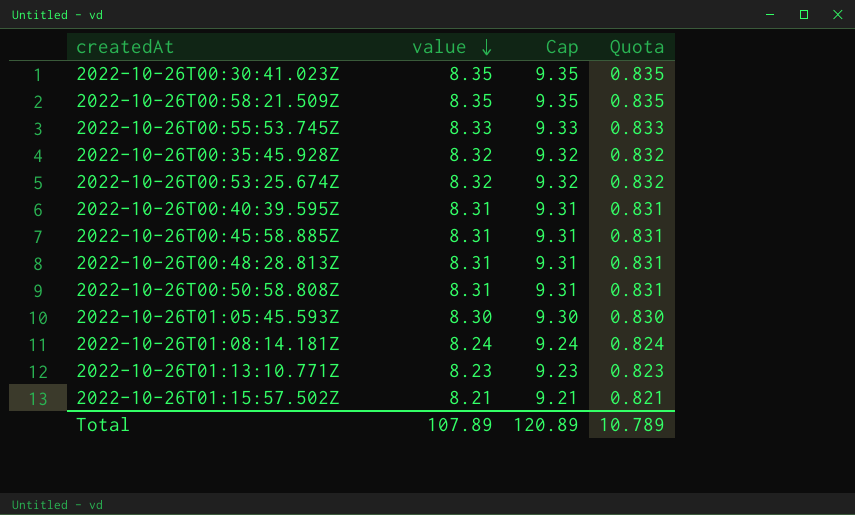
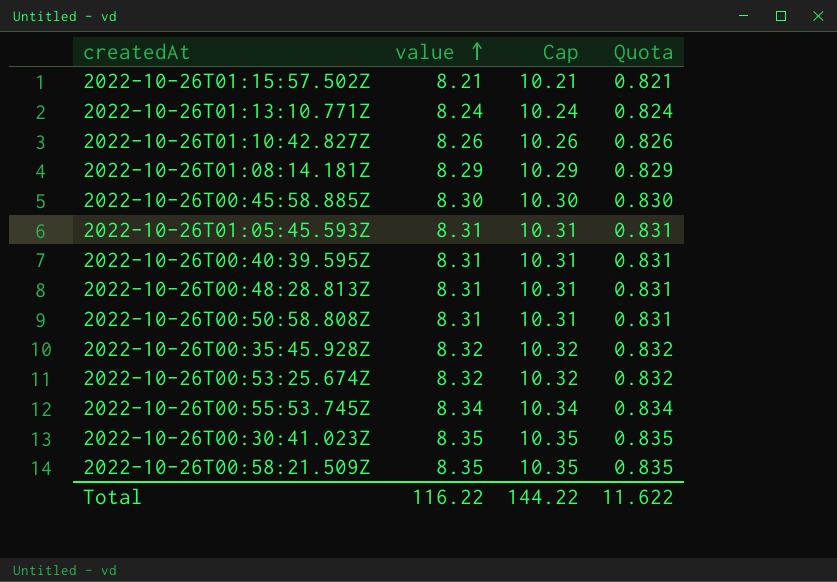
row order: value descending -> value ascending
column Cap | formula: [value] + 1 -> [value] + 2
2022-10-26T01:13:10.771Z | value: 8.23 -> 8.24
2022-10-26T01:13:10.771Z | Quota: 0.823 -> 0.824
row 2022-10-26T01:10:42.827Z: none -> 8.26 | 10.26 | 0.826
2022-10-26T01:08:14.181Z | value: 8.24 -> 8.29
2022-10-26T01:08:14.181Z | Quota: 0.824 -> 0.829
2022-10-26T00:45:58.885Z | value: 8.31 -> 8.30
2022-10-26T00:45:58.885Z | Quota: 0.831 -> 0.830
2022-10-26T01:05:45.593Z | value: 8.30 -> 8.31
2022-10-26T01:05:45.593Z | Quota: 0.830 -> 0.831
2022-10-26T00:55:53.745Z | value: 8.33 -> 8.34
2022-10-26T00:55:53.745Z | Quota: 0.833 -> 0.834
Total | value: 107.89 -> 116.22
Total | Cap: 120.89 -> 144.22
Total | Quota: 10.789 -> 11.622

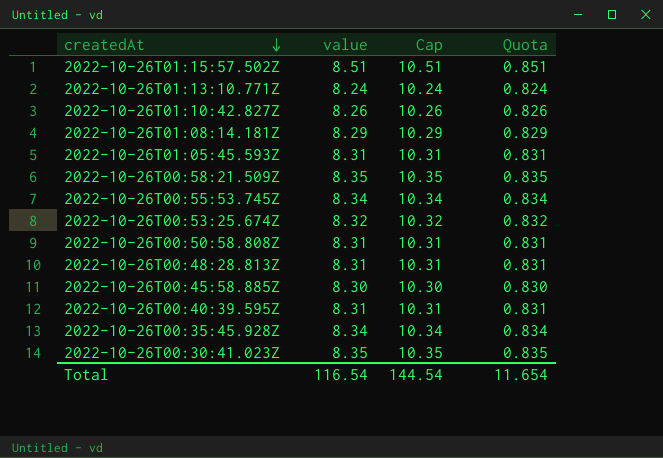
row order: value ascending -> createdAt descending
2022-10-26T01:15:57.502Z | value: 8.21 -> 8.51
2022-10-26T01:15:57.502Z | Cap: 10.21 -> 10.51
2022-10-26T01:15:57.502Z | Quota: 0.821 -> 0.851
2022-10-26T00:35:45.928Z | value: 8.32 -> 8.34
2022-10-26T00:35:45.928Z | Cap: 10.32 -> 10.34
2022-10-26T00:35:45.928Z | Quota: 0.832 -> 0.834
Total | value: 116.22 -> 116.54
Total | Cap: 144.22 -> 144.54
Total | Quota: 11.622 -> 11.654

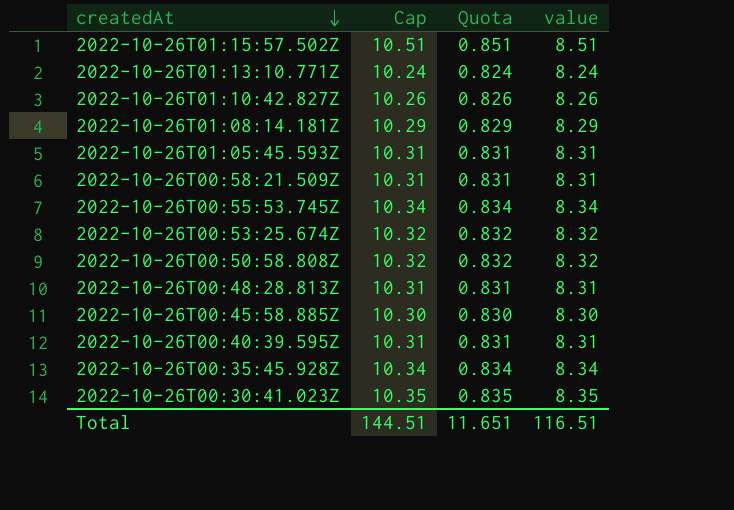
column value | position: 2 -> 4
2022-10-26T00:58:21.509Z | Cap: 10.35 -> 10.31
2022-10-26T00:58:21.509Z | Quota: 0.835 -> 0.831
2022-10-26T00:58:21.509Z | value: 8.35 -> 8.31
2022-10-26T00:50:58.808Z | Cap: 10.31 -> 10.32
2022-10-26T00:50:58.808Z | Quota: 0.831 -> 0.832
2022-10-26T00:50:58.808Z | value: 8.31 -> 8.32
Total | Cap: 144.54 -> 144.51
Total | Quota: 11.654 -> 11.651
Total | value: 116.54 -> 116.51

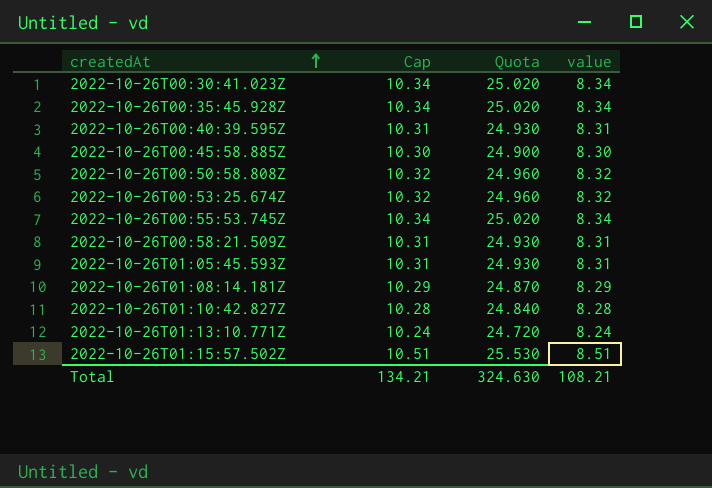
row order: createdAt descending -> createdAt ascending
column Quota | formula: [value] * 0.1 -> [value] * 3
row 2022-10-26T00:48:28.813Z: 10.31 | 0.831 | 8.31 -> none
2022-10-26T00:30:41.023Z | Cap: 10.35 -> 10.34
2022-10-26T00:30:41.023Z | value: 8.35 -> 8.34
2022-10-26T01:10:42.827Z | Cap: 10.26 -> 10.28
2022-10-26T01:10:42.827Z | value: 8.26 -> 8.28
Total | Cap: 144.51 -> 134.21
Total | Quota: 11.651 -> 324.630
Total | value: 116.51 -> 108.21

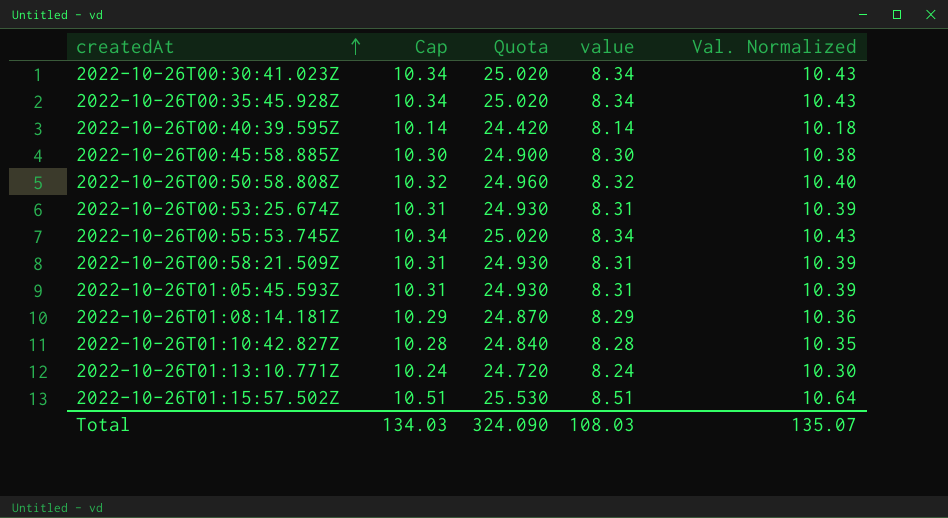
column Val. Normalized | formula: none -> [value] * 1.25
2022-10-26T00:40:39.595Z | Cap: 10.31 -> 10.14
2022-10-26T00:40:39.595Z | Quota: 24.930 -> 24.420
2022-10-26T00:40:39.595Z | value: 8.31 -> 8.14
2022-10-26T00:53:25.674Z | Cap: 10.32 -> 10.31
2022-10-26T00:53:25.674Z | Quota: 24.960 -> 24.930
2022-10-26T00:53:25.674Z | value: 8.32 -> 8.31
Total | Cap: 134.21 -> 134.03
Total | Quota: 324.630 -> 324.090
Total | value: 108.21 -> 108.03

